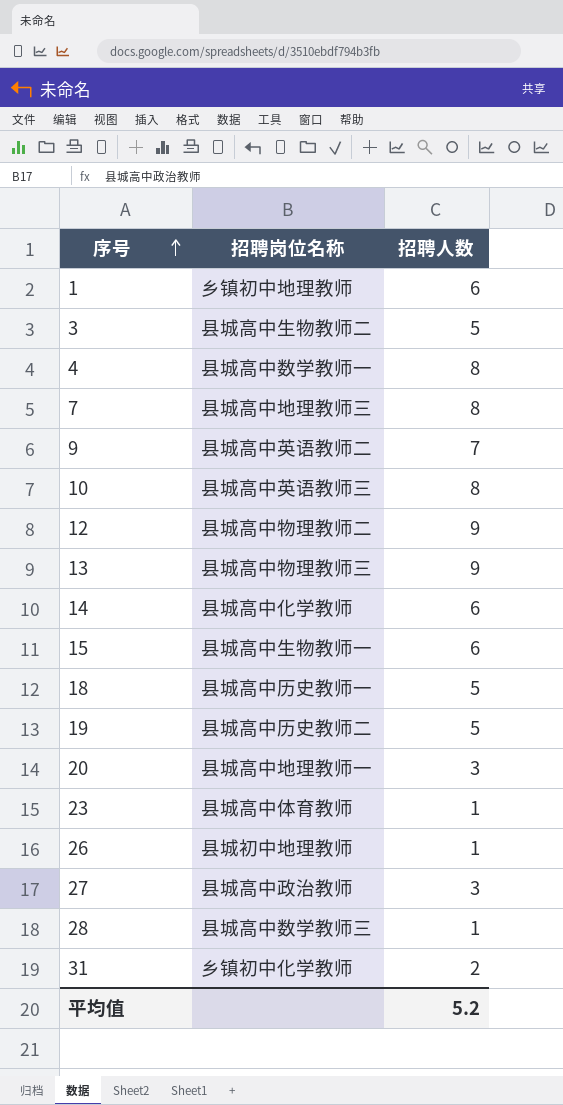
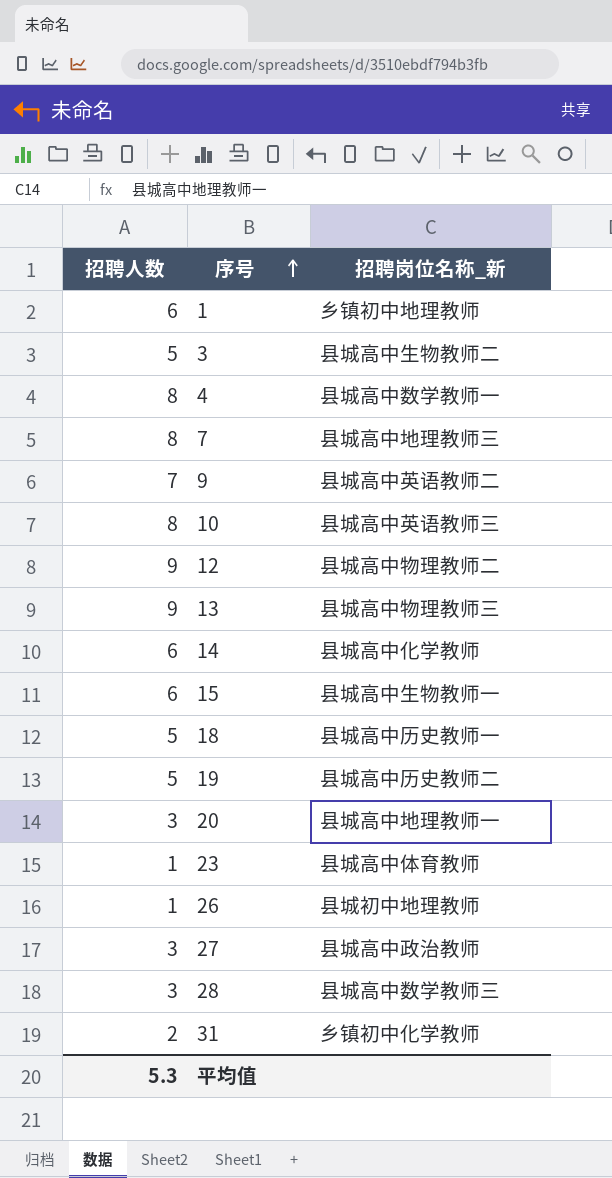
column 招聘人数 | position: 3 -> 1
column name: 招聘岗位名称 -> 招聘岗位名称_新
28 | 招聘人数: 1 -> 3
平均值 | 招聘人数: 5.2 -> 5.3

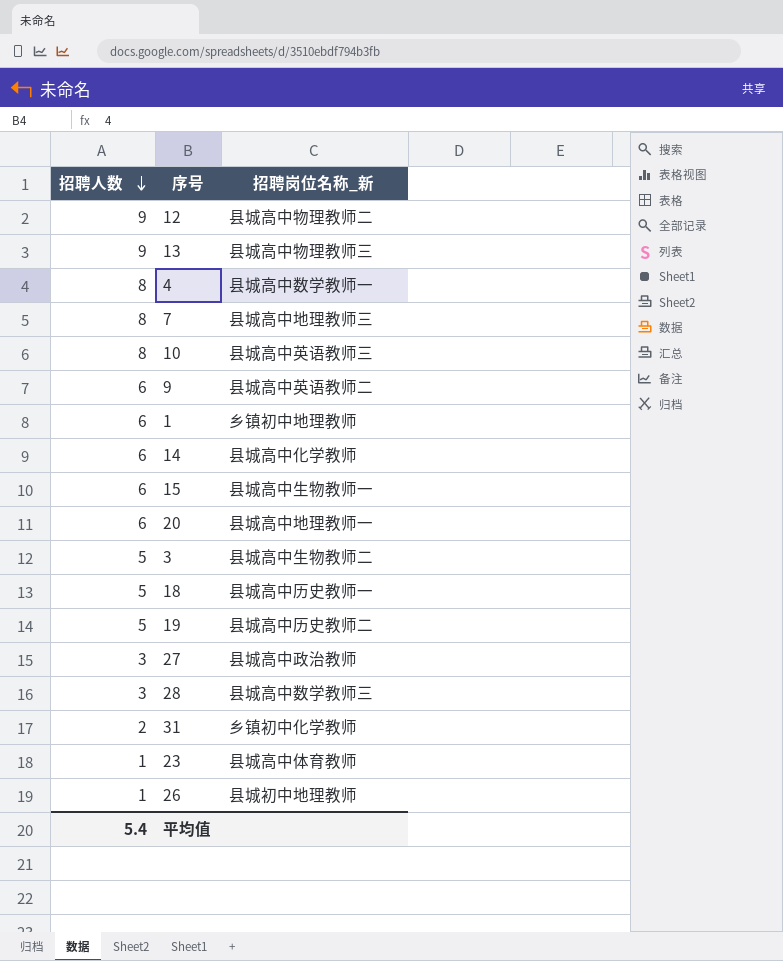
row order: 序号 ascending -> 招聘人数 descending
9 | 招聘人数: 7 -> 6
20 | 招聘人数: 3 -> 6
平均值 | 招聘人数: 5.3 -> 5.4

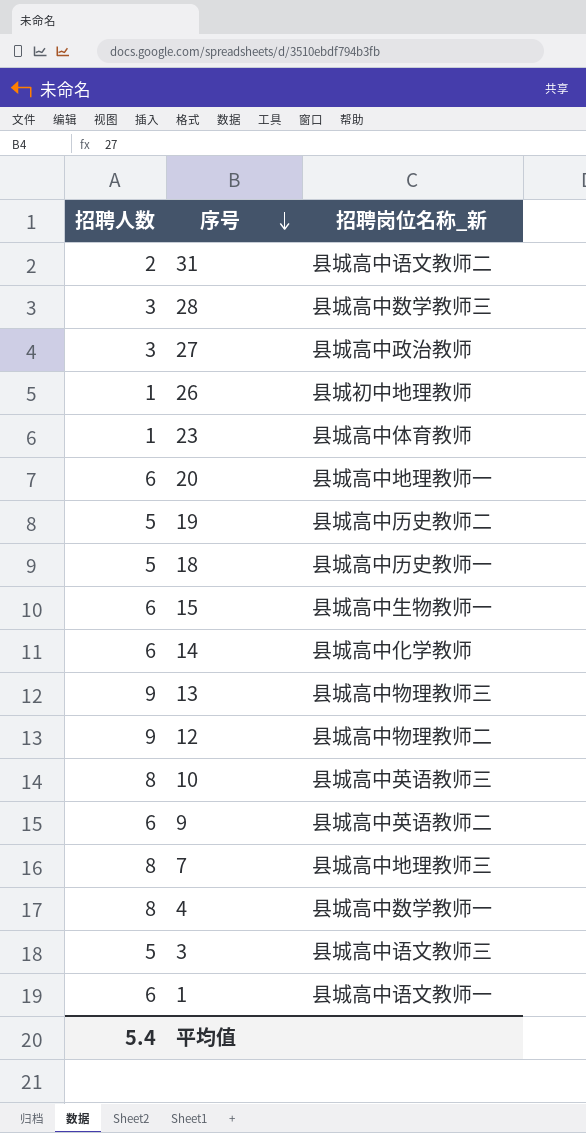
row order: 招聘人数 descending -> 序号 descending
31 | 招聘岗位名称_新: 乡镇初中化学教师 -> 县城高中语文教师二
3 | 招聘岗位名称_新: 县城高中生物教师二 -> 县城高中语文教师三
1 | 招聘岗位名称_新: 乡镇初中地理教师 -> 县城高中语文教师一

